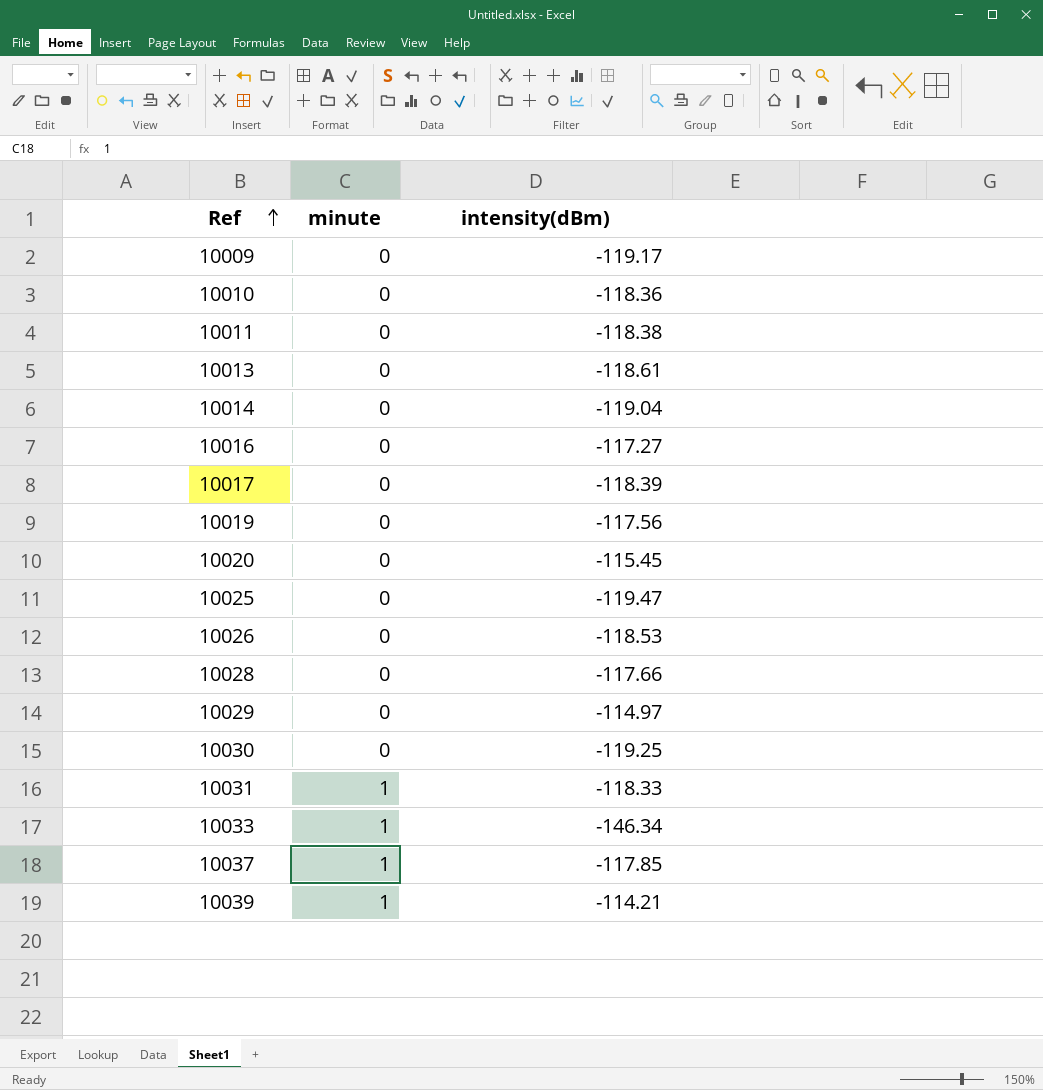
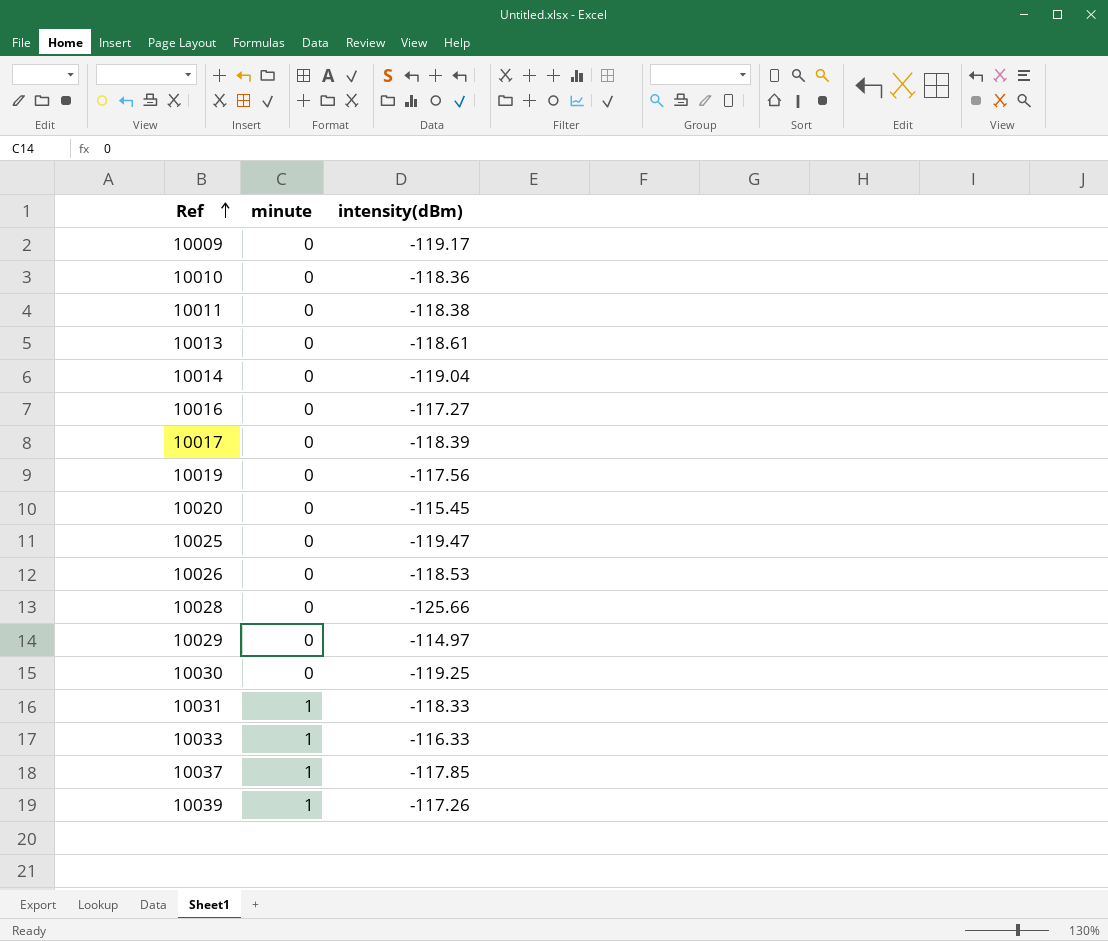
10028 | intensity(dBm): -117.66 -> -125.66
10033 | intensity(dBm): -146.34 -> -116.33
10039 | intensity(dBm): -114.21 -> -117.26

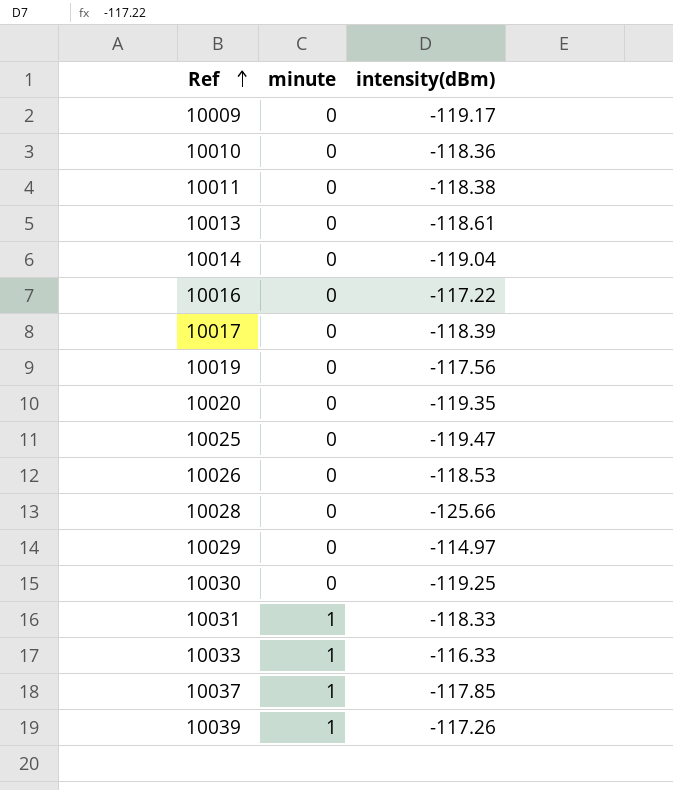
10016 | intensity(dBm): -117.27 -> -117.22
10020 | intensity(dBm): -115.45 -> -119.35

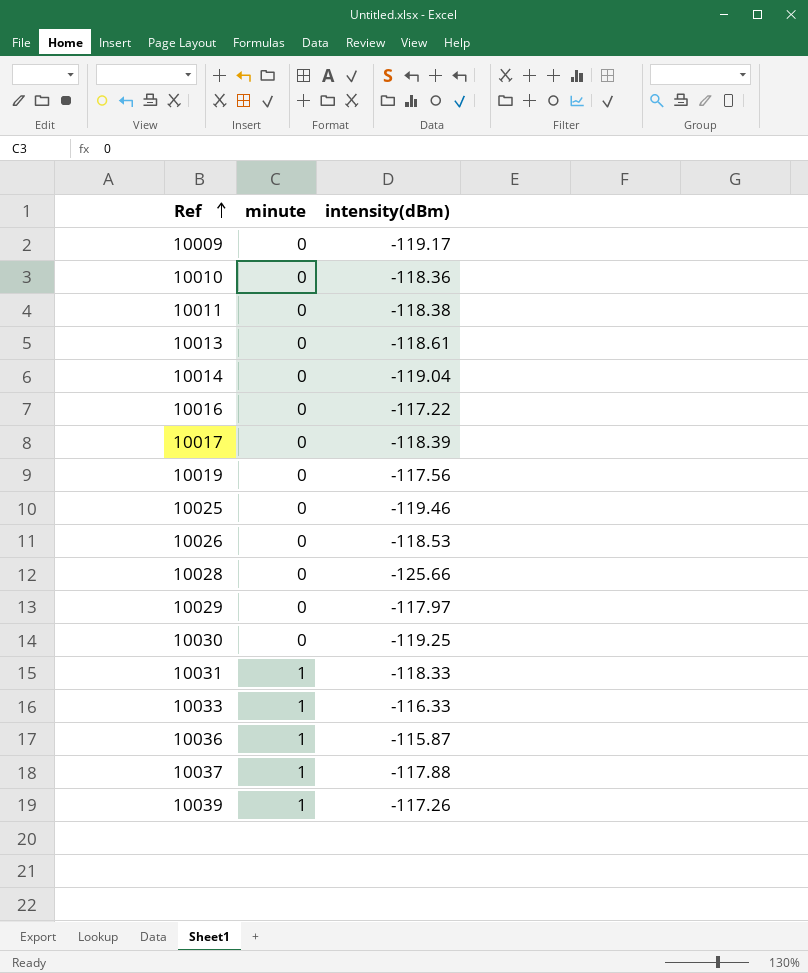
row 10020: 0 | -119.35 -> none
10025 | intensity(dBm): -119.47 -> -119.46
10029 | intensity(dBm): -114.97 -> -117.97
row 10036: none -> 1 | -115.87
10037 | intensity(dBm): -117.85 -> -117.88

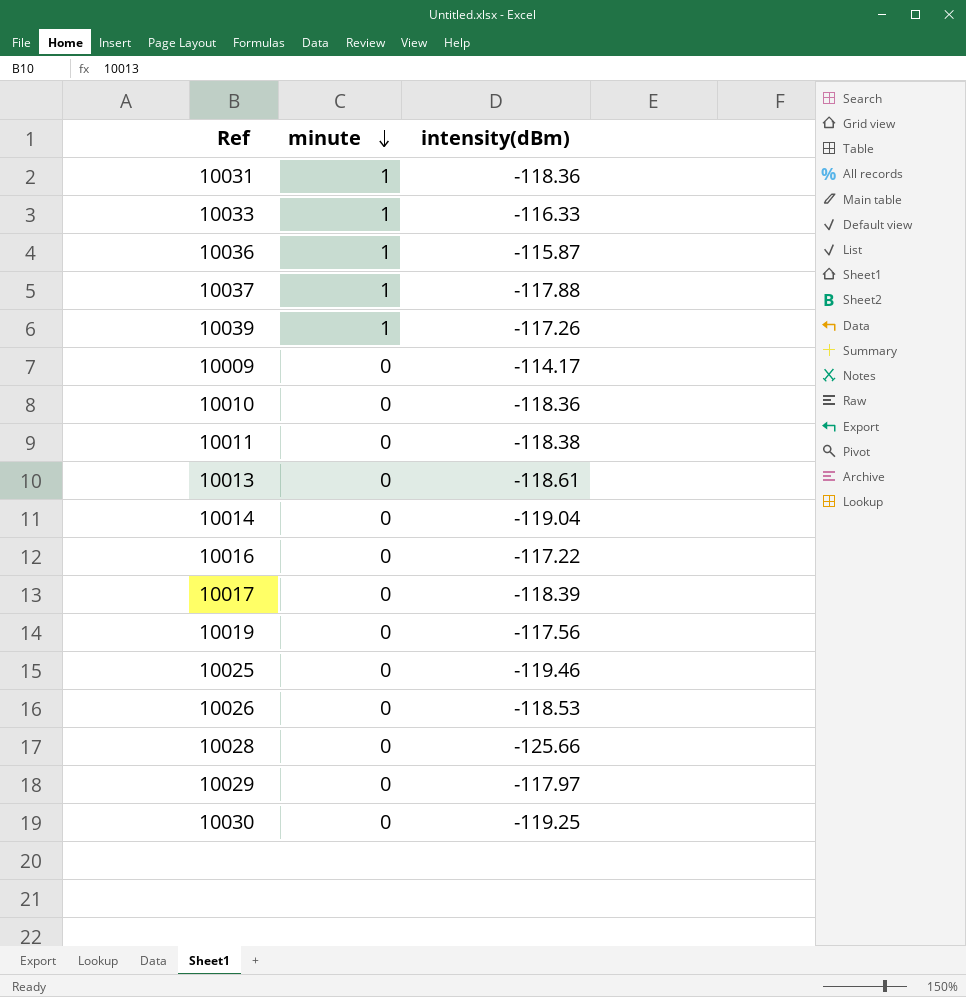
row order: Ref ascending -> minute descending
10031 | intensity(dBm): -118.33 -> -118.36
10009 | intensity(dBm): -119.17 -> -114.17

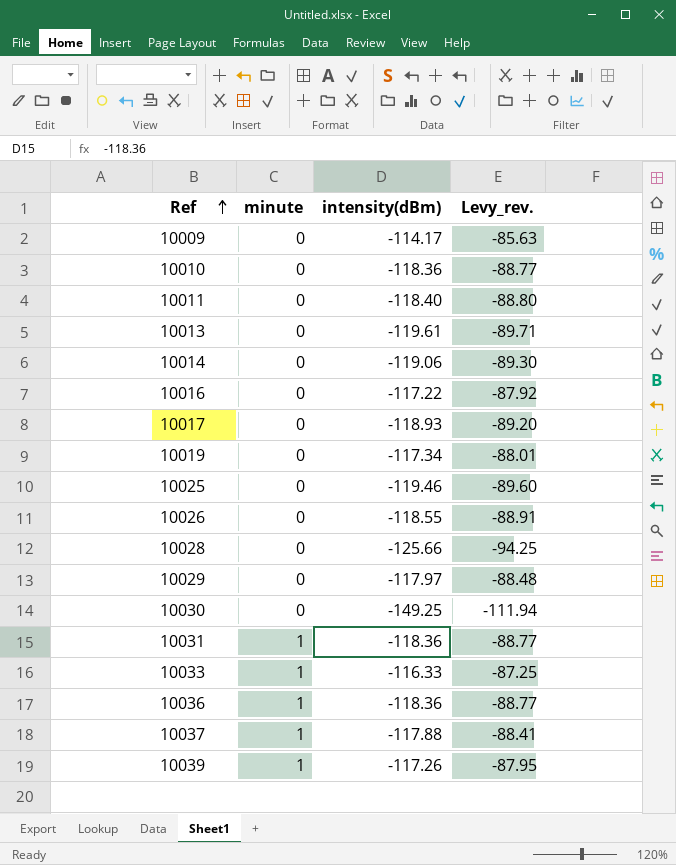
row order: minute descending -> Ref ascending
column Levy_rev. | formula: none -> [intensity(dBm)] * 0.75
10011 | intensity(dBm): -118.38 -> -118.40
10013 | intensity(dBm): -118.61 -> -119.61
10014 | intensity(dBm): -119.04 -> -119.06
10017 | intensity(dBm): -118.39 -> -118.93
10019 | intensity(dBm): -117.56 -> -117.34
10026 | intensity(dBm): -118.53 -> -118.55
10030 | intensity(dBm): -119.25 -> -149.25
10036 | intensity(dBm): -115.87 -> -118.36

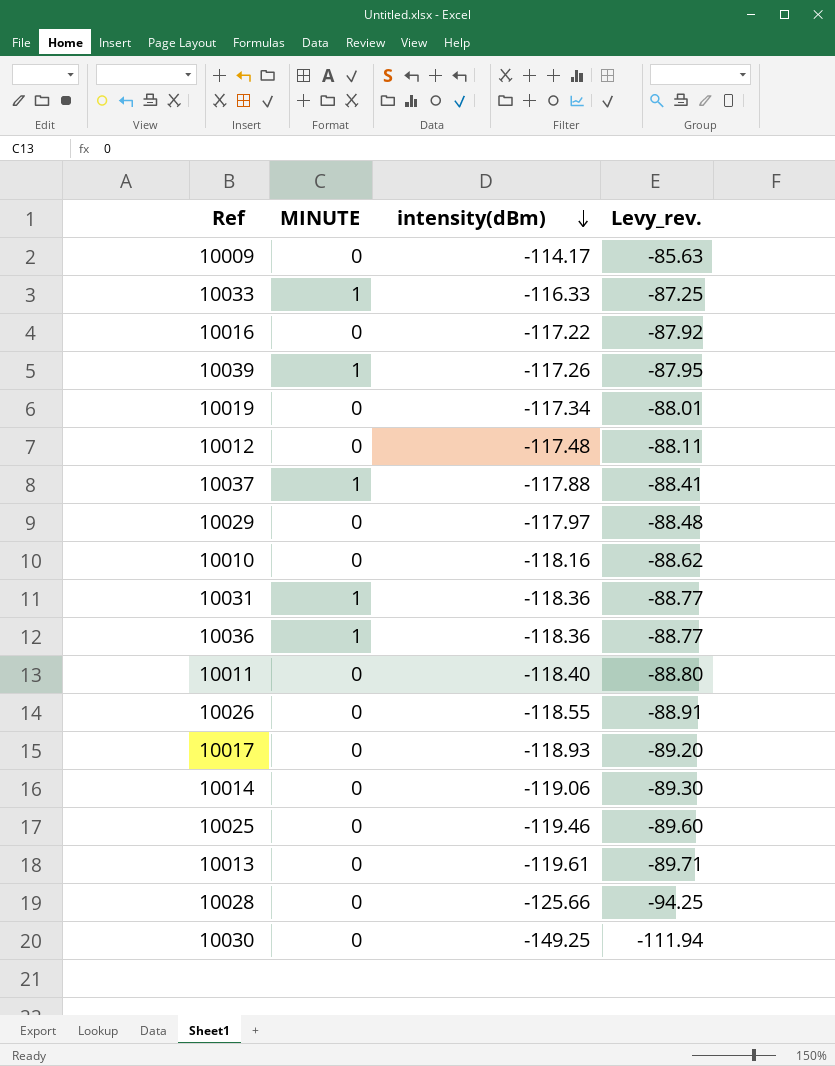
row order: Ref ascending -> intensity(dBm) descending
column name: minute -> MINUTE
row 10012: none -> 0 | -117.48 | -88.11
10010 | intensity(dBm): -118.36 -> -118.16
10010 | Levy_rev.: -88.77 -> -88.62

